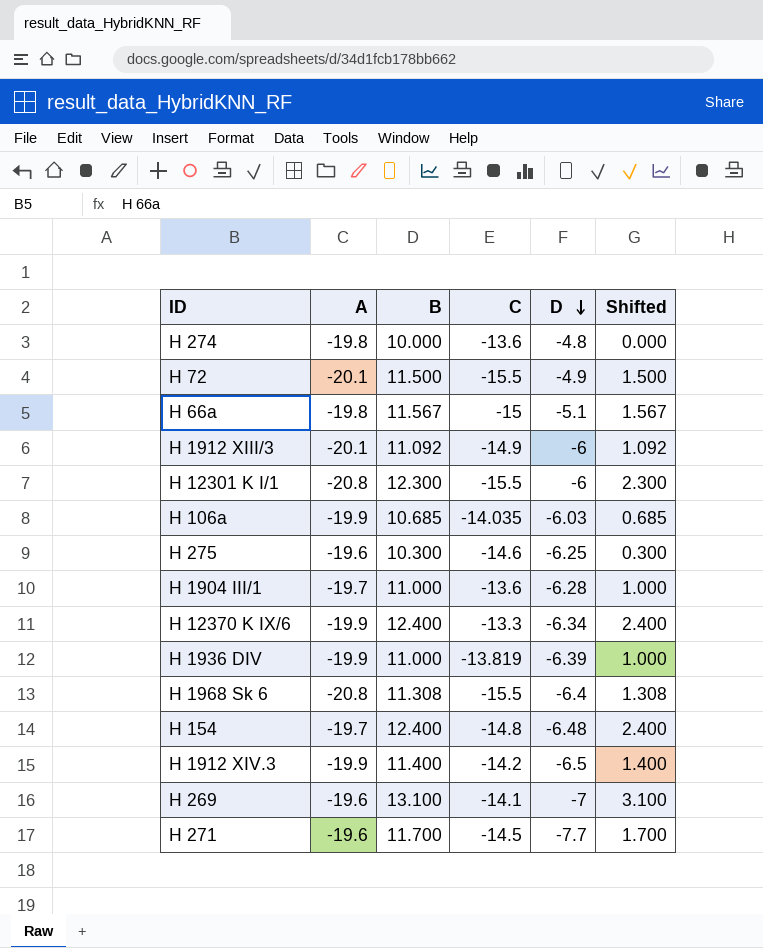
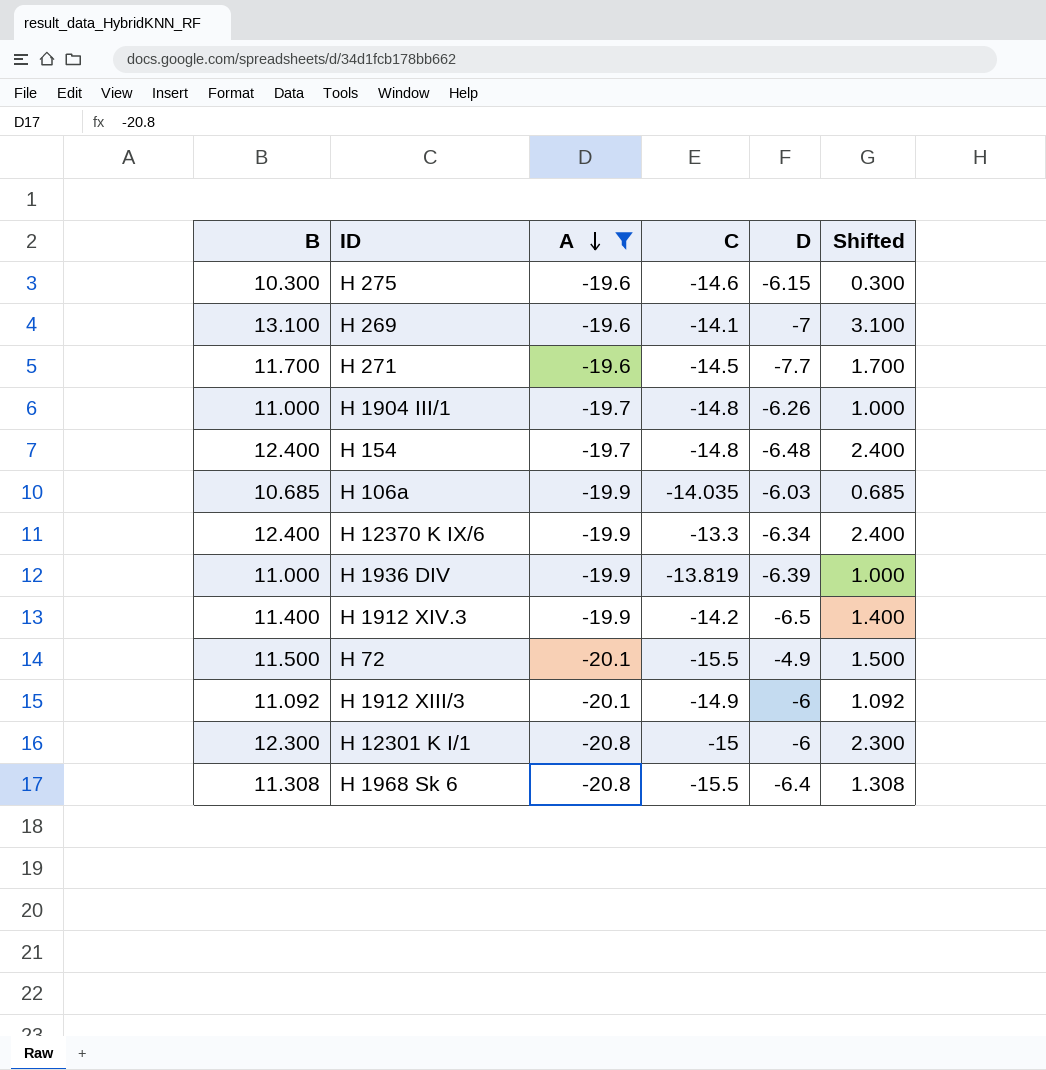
filter: none -> A != -19.8
row order: D descending -> A descending
column B | position: 3 -> 1
H 275 | D: -6.25 -> -6.15
H 1904 III/1 | C: -13.6 -> -14.8
H 1904 III/1 | D: -6.28 -> -6.26
H 12301 K I/1 | C: -15.5 -> -15

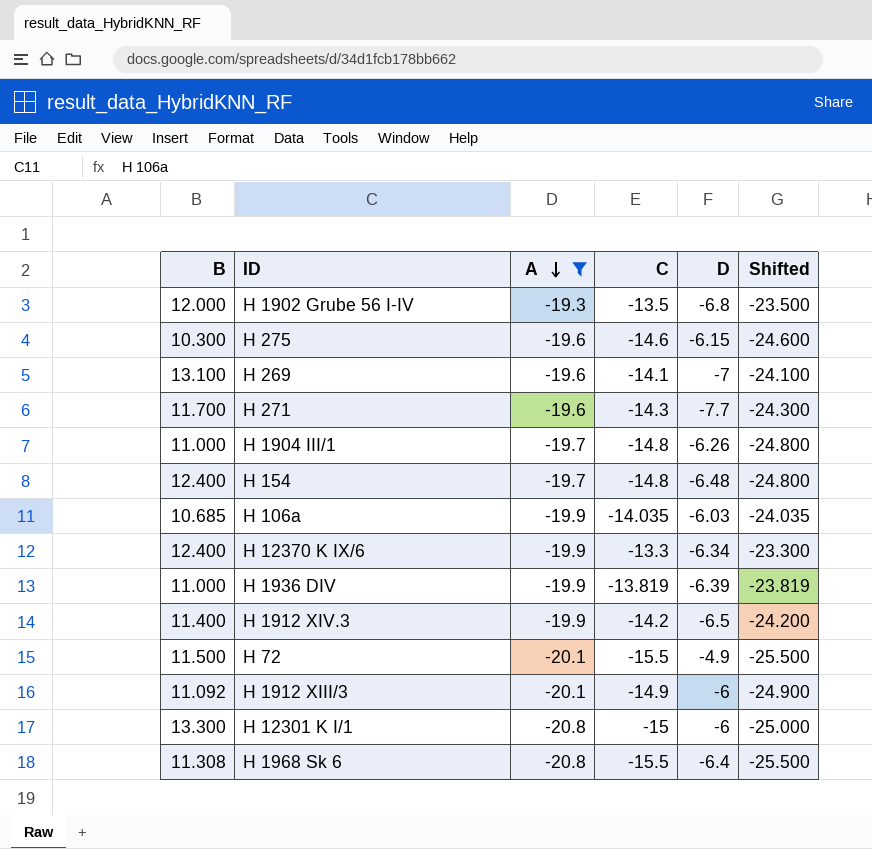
column Shifted | formula: [B] - 10 -> [C] - 10
row H 1902 Grube 56 I-IV: none -> 12.000 | -19.3 | -13.5 | -6.8 | -23.500
H 271 | C: -14.5 -> -14.3
H 12301 K I/1 | B: 12.300 -> 13.300

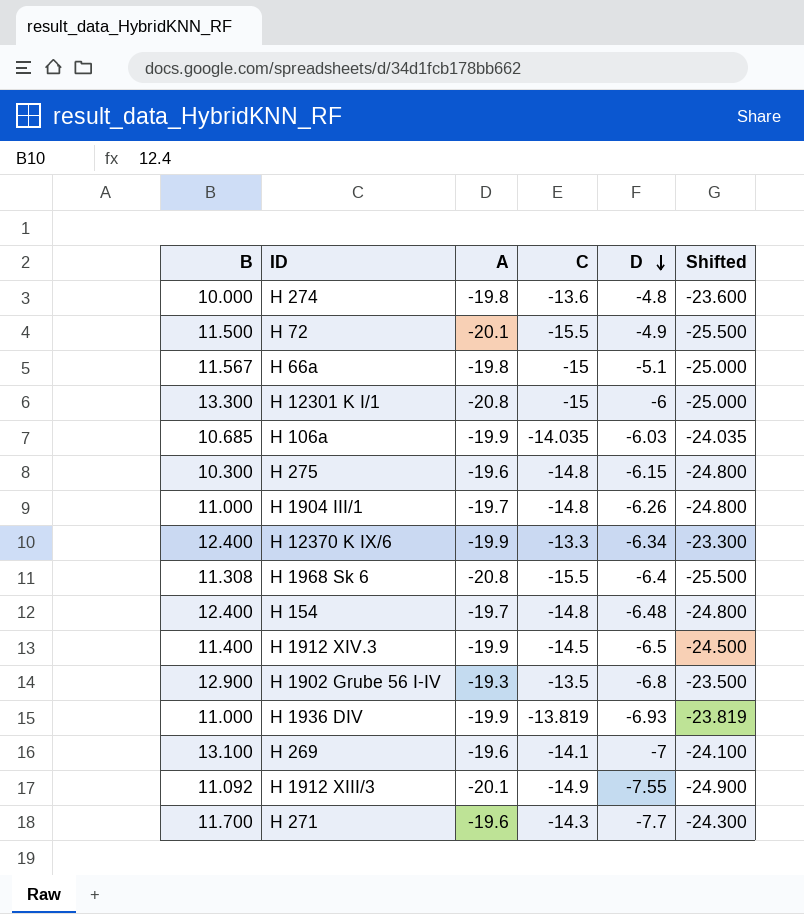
filter: A != -19.8 -> none
row order: A descending -> D descending
H 275 | C: -14.6 -> -14.8
H 275 | Shifted: -24.600 -> -24.800
H 1912 XIV.3 | C: -14.2 -> -14.5
H 1912 XIV.3 | Shifted: -24.200 -> -24.500
H 1902 Grube 56 I-IV | B: 12.000 -> 12.900
H 1936 DIV | D: -6.39 -> -6.93
H 1912 XIII/3 | D: -6 -> -7.55

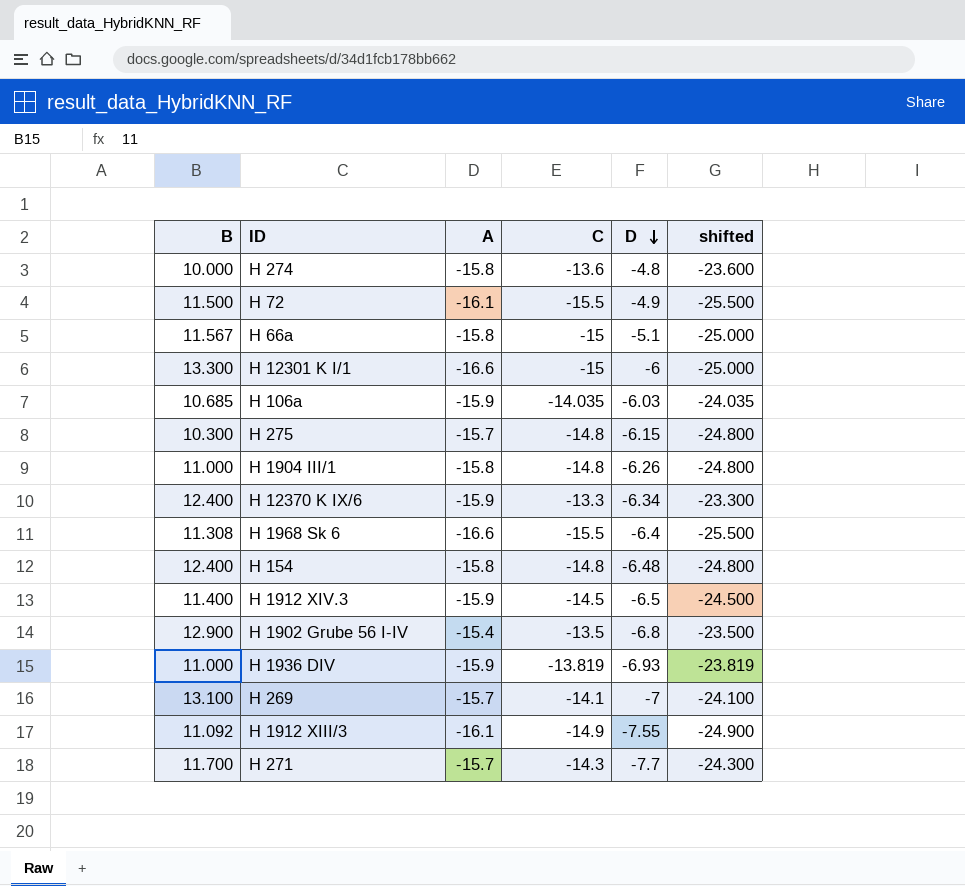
column name: Shifted -> shifted
H 274 | A: -19.8 -> -15.8
H 72 | A: -20.1 -> -16.1
H 66a | A: -19.8 -> -15.8
H 12301 K I/1 | A: -20.8 -> -16.6
H 106a | A: -19.9 -> -15.9
H 275 | A: -19.6 -> -15.7
H 1904 III/1 | A: -19.7 -> -15.8
H 12370 K IX/6 | A: -19.9 -> -15.9
H 1968 Sk 6 | A: -20.8 -> -16.6
H 154 | A: -19.7 -> -15.8
H 1912 XIV.3 | A: -19.9 -> -15.9
H 1902 Grube 56 I-IV | A: -19.3 -> -15.4
H 1936 DIV | A: -19.9 -> -15.9
H 269 | A: -19.6 -> -15.7
H 1912 XIII/3 | A: -20.1 -> -16.1
H 271 | A: -19.6 -> -15.7

